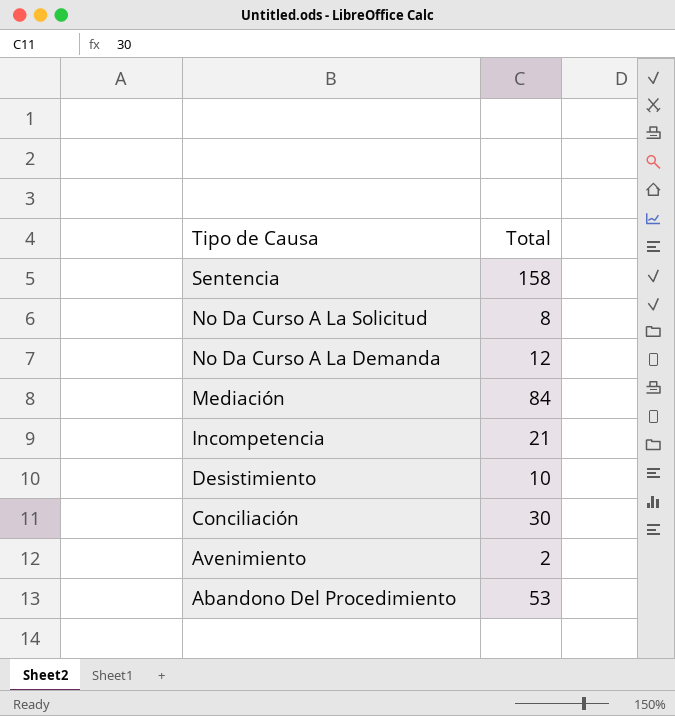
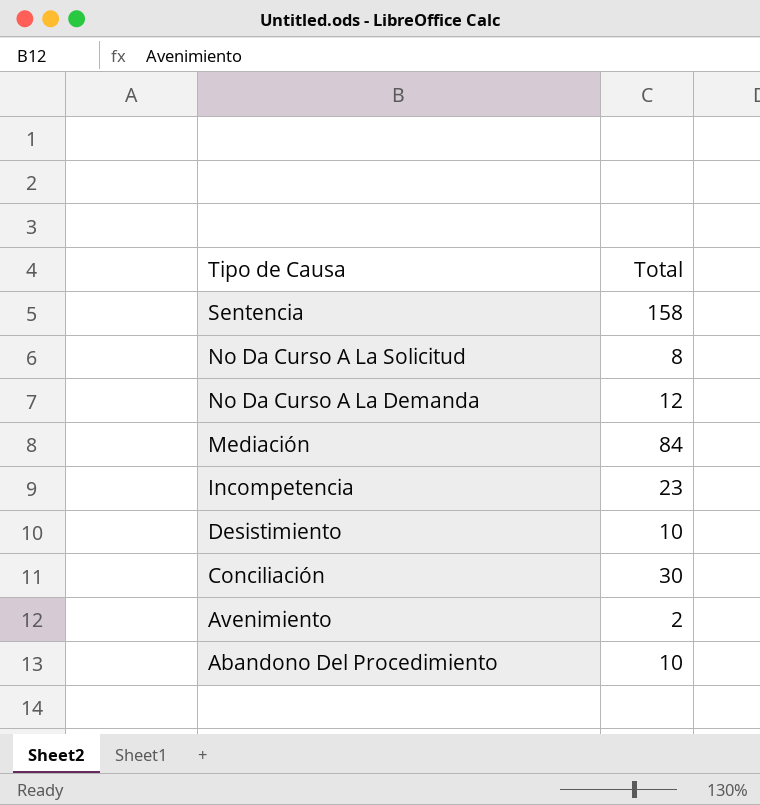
Incompetencia | Total: 21 -> 23
Abandono Del Procedimiento | Total: 53 -> 10

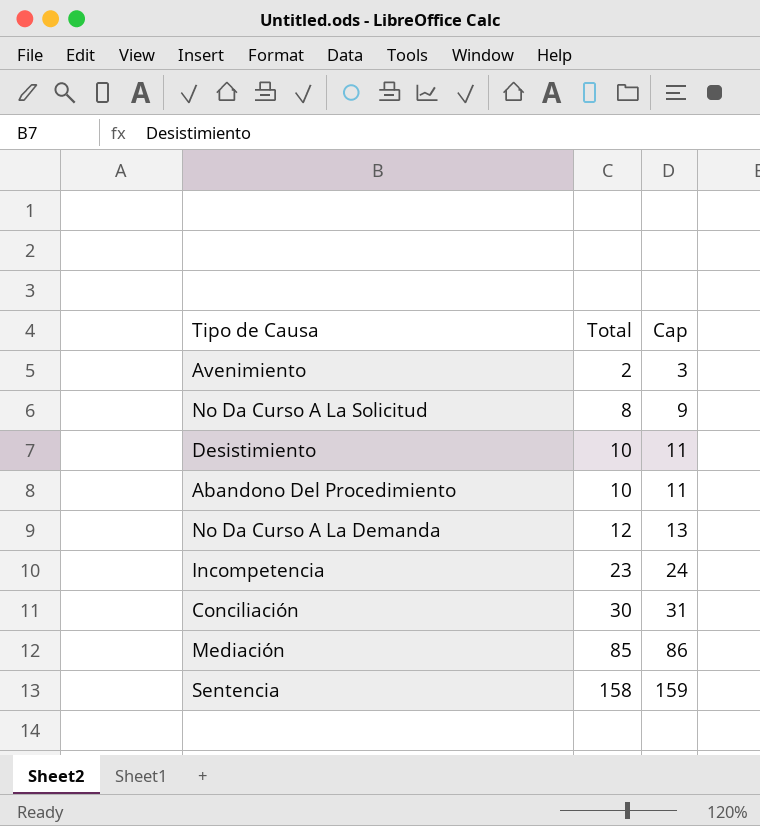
row order: Tipo de Causa descending -> Total ascending
column Cap | formula: none -> [Total] + 1
Mediación | Total: 84 -> 85

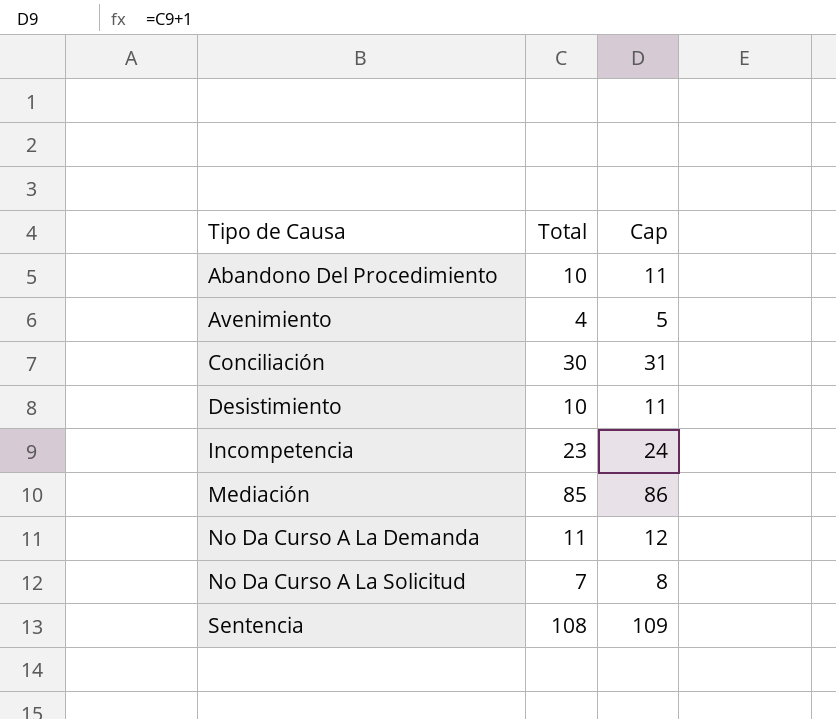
row order: Total ascending -> Tipo de Causa ascending
Avenimiento | Total: 2 -> 4
Avenimiento | Cap: 3 -> 5
No Da Curso A La Demanda | Total: 12 -> 11
No Da Curso A La Demanda | Cap: 13 -> 12
No Da Curso A La Solicitud | Total: 8 -> 7
No Da Curso A La Solicitud | Cap: 9 -> 8
Sentencia | Total: 158 -> 108
Sentencia | Cap: 159 -> 109

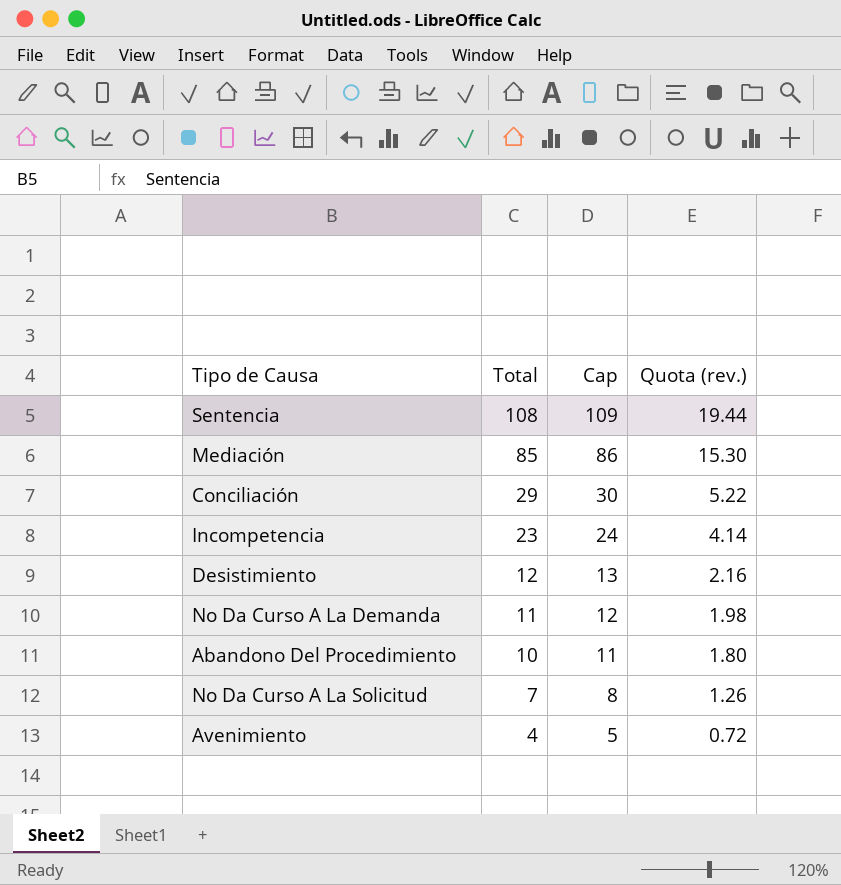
row order: Tipo de Causa ascending -> Total descending
column Quota (rev.) | formula: none -> [Total] * 0.18
Conciliación | Total: 30 -> 29
Conciliación | Cap: 31 -> 30
Desistimiento | Total: 10 -> 12
Desistimiento | Cap: 11 -> 13

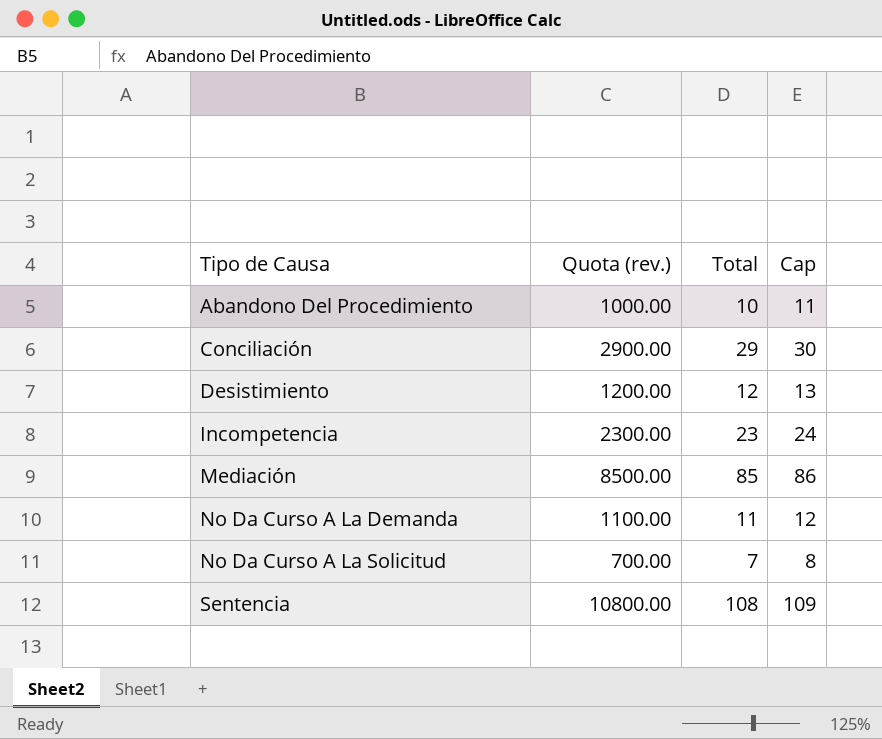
row order: Total descending -> Tipo de Causa ascending
column Quota (rev.) | formula: [Total] * 0.18 -> [Total] * 100
column Quota (rev.) | position: 4 -> 2
row Avenimiento: 4 | 5 | 0.72 -> none

